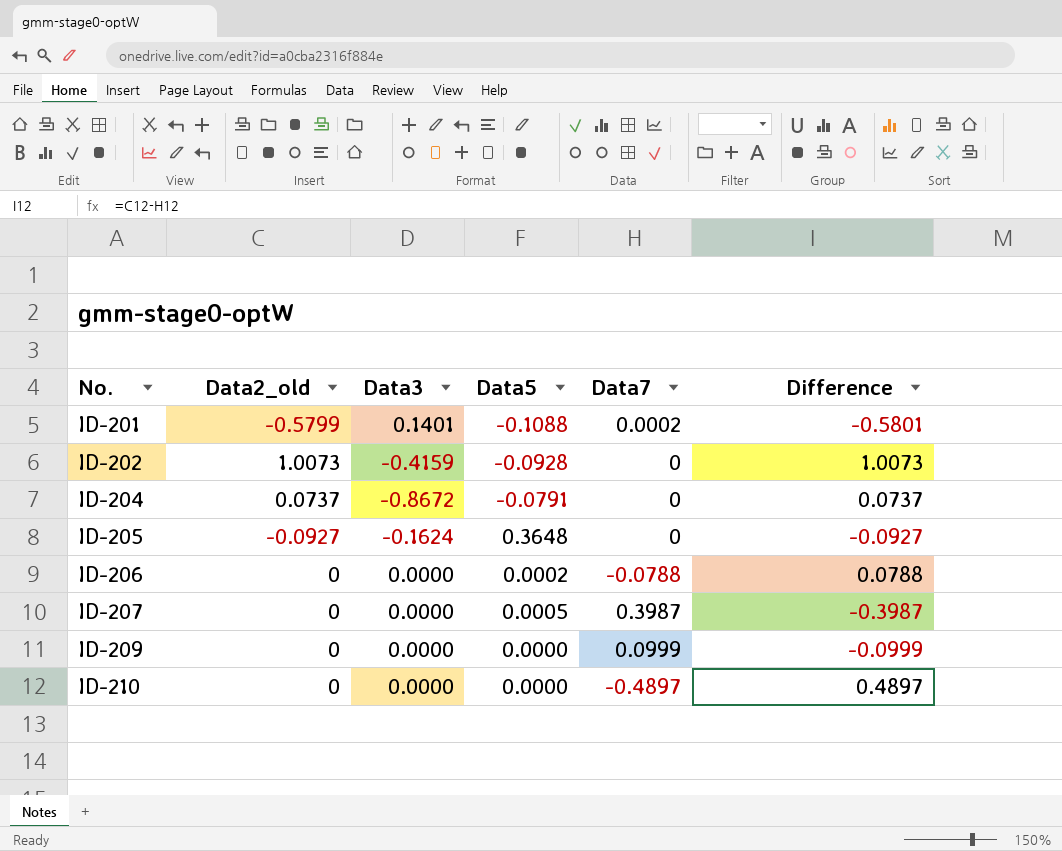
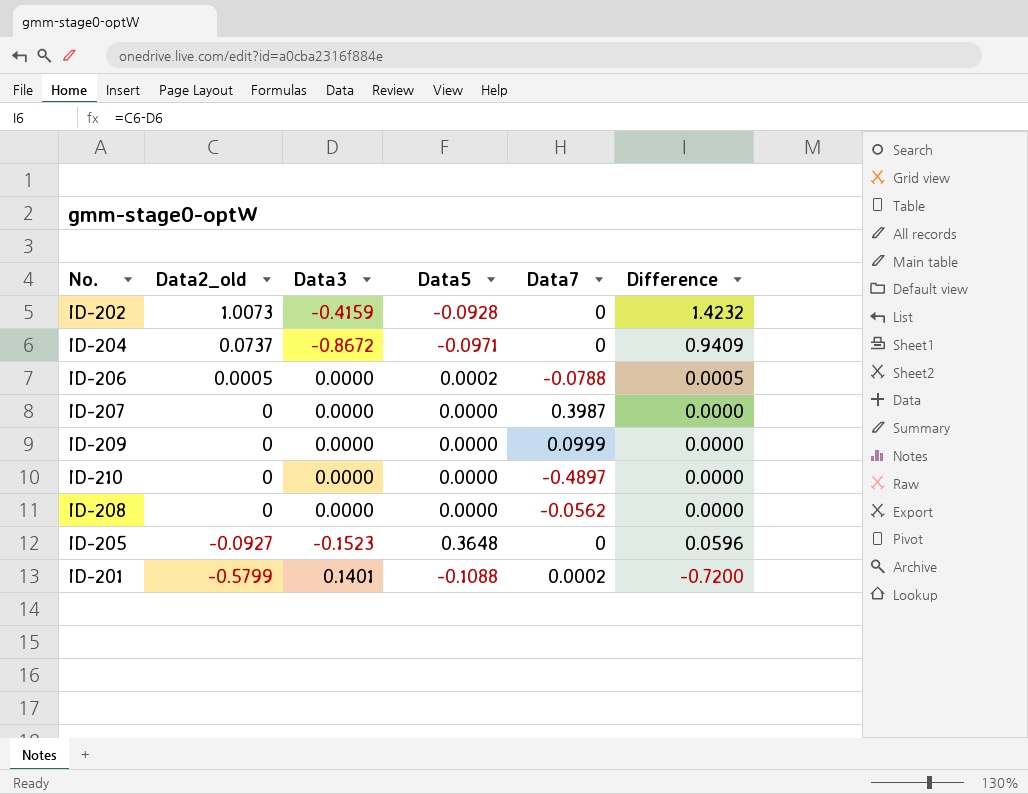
row order: No. ascending -> Data2_old descending
column Difference | formula: [Data2_old] - [Data7] -> [Data2_old] - [Data3]
ID-204 | Data5: -0.0791 -> -0.0971
ID-206 | Data2_old: 0 -> 0.0005
ID-207 | Data5: 0.0005 -> 0.0000
row ID-208: none -> 0 | 0.0000 | 0.0000 | -0.0562 | 0.0000
ID-205 | Data3: -0.1624 -> -0.1523

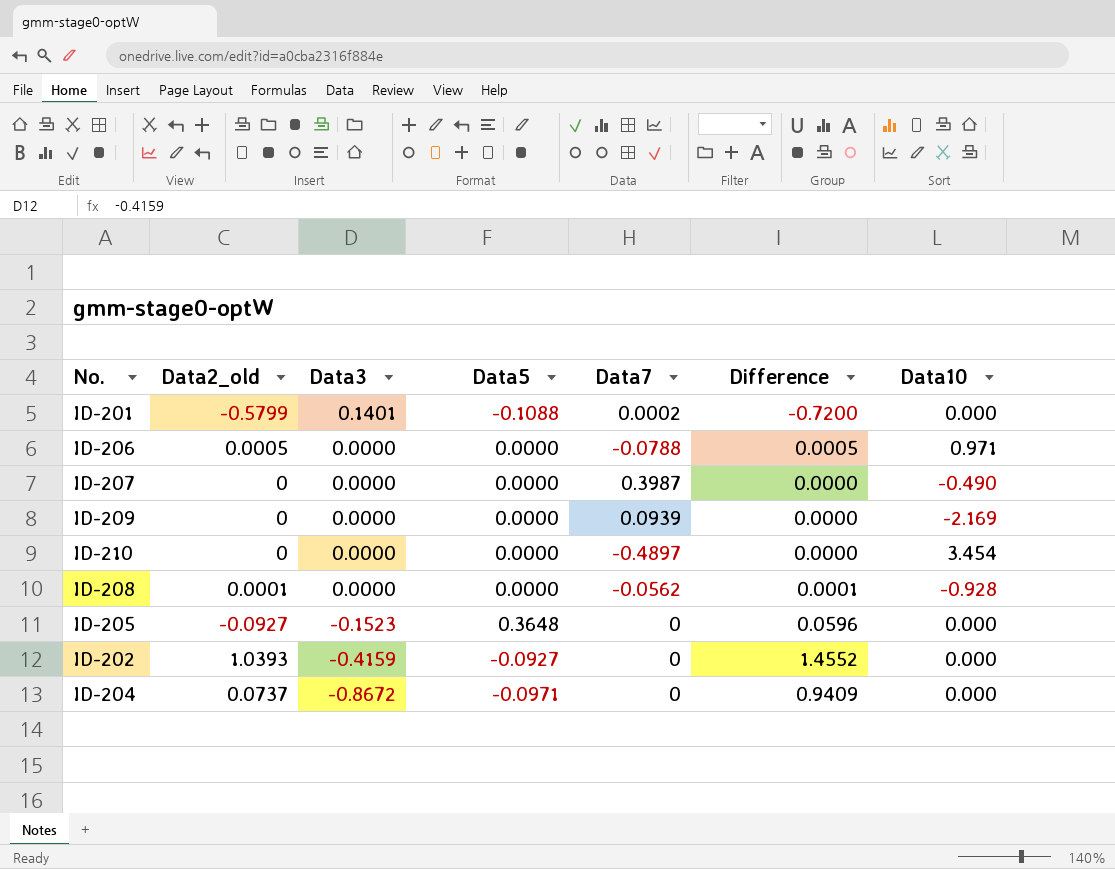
row order: Data2_old descending -> Data3 descending
column Data10 | position: none -> 7
ID-206 | Data5: 0.0002 -> 0.0000
ID-209 | Data7: 0.0999 -> 0.0939
ID-208 | Data2_old: 0 -> 0.0001
ID-208 | Difference: 0.0000 -> 0.0001
ID-202 | Data2_old: 1.0073 -> 1.0393
ID-202 | Data5: -0.0928 -> -0.0927
ID-202 | Difference: 1.4232 -> 1.4552

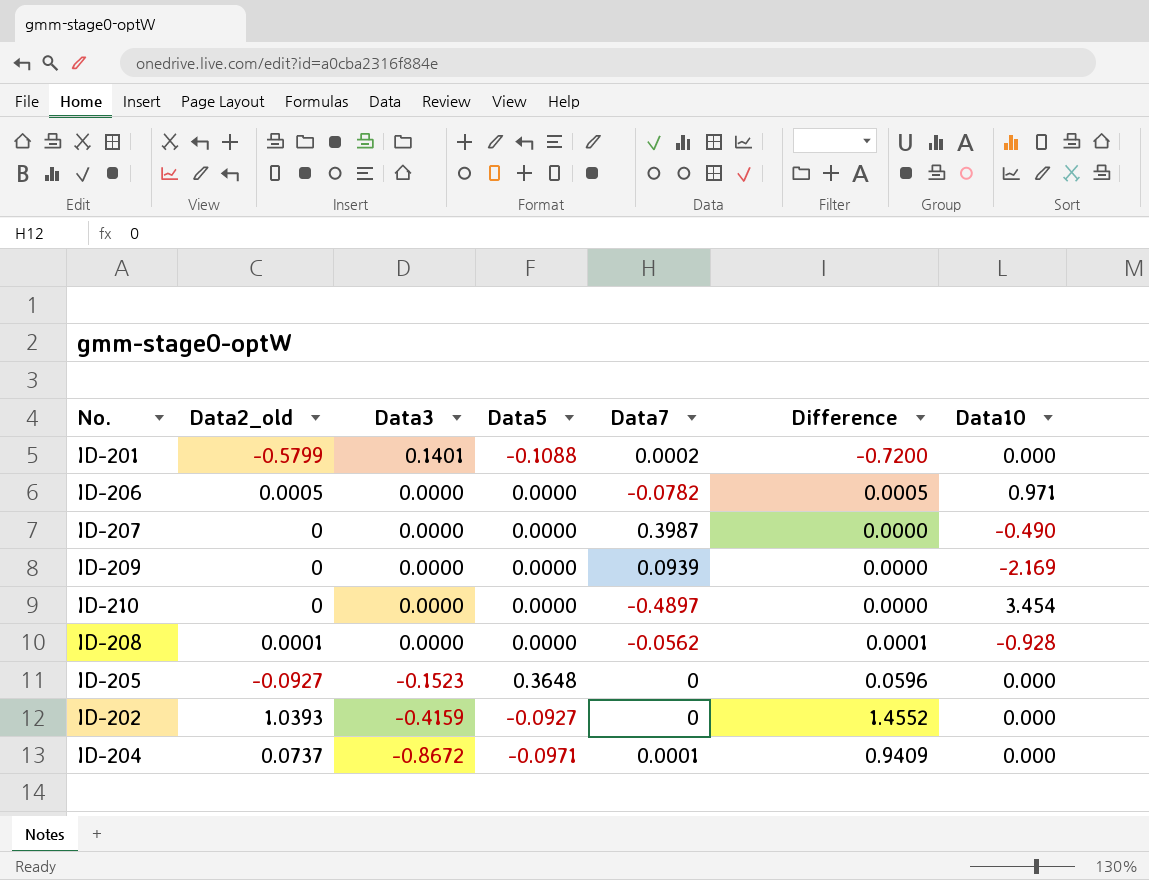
ID-206 | Data7: -0.0788 -> -0.0782
ID-204 | Data7: 0 -> 0.0001

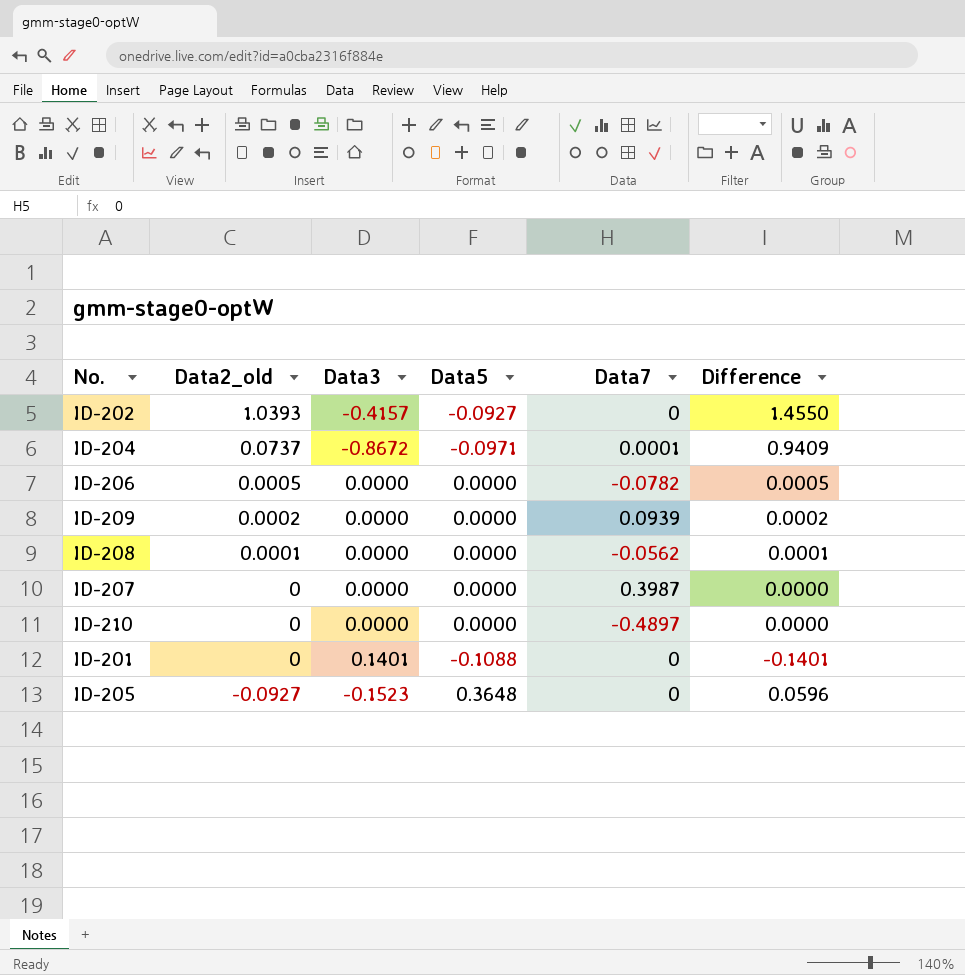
row order: Data3 descending -> Data2_old descending
column Data10 | position: 7 -> none
ID-202 | Data3: -0.4159 -> -0.4157
ID-202 | Difference: 1.4552 -> 1.4550
ID-209 | Data2_old: 0 -> 0.0002
ID-209 | Difference: 0.0000 -> 0.0002
ID-201 | Data2_old: -0.5799 -> 0
ID-201 | Data7: 0.0002 -> 0
ID-201 | Difference: -0.7200 -> -0.1401

